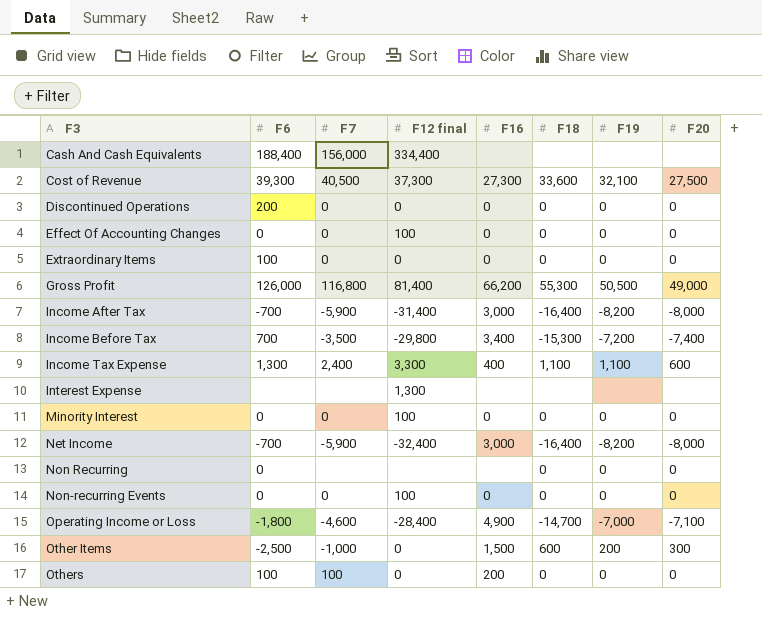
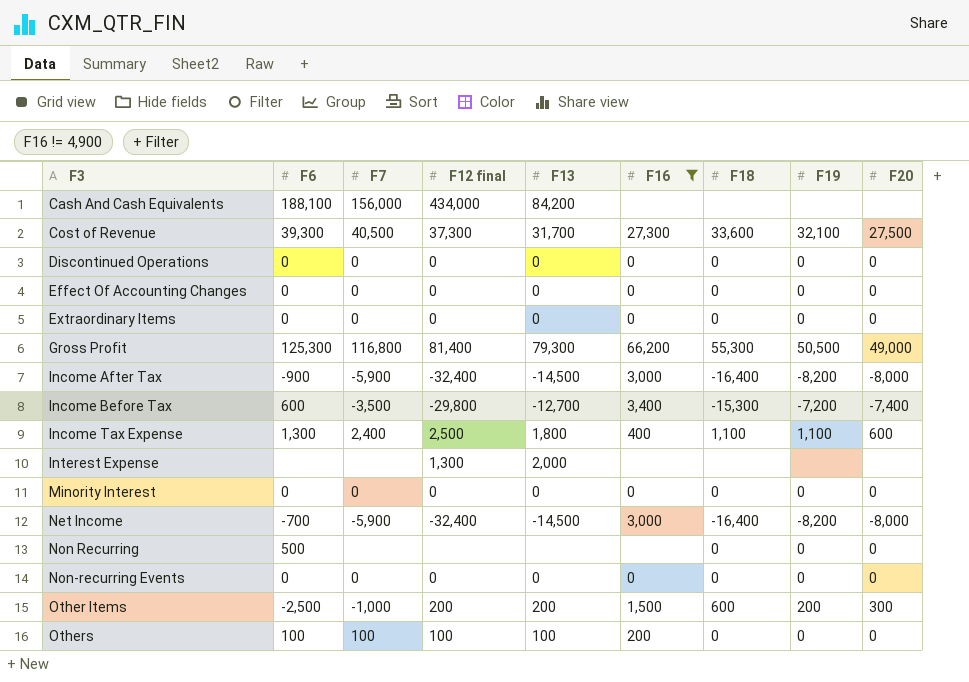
filter: none -> F16 != 4,900
column F13 | position: none -> 5
Cash And Cash Equivalents | F6: 188,400 -> 188,100
Cash And Cash Equivalents | F12 final: 334,400 -> 434,000
Discontinued Operations | F6: 200 -> 0
Effect Of Accounting Changes | F12 final: 100 -> 0
Extraordinary Items | F6: 100 -> 0
Gross Profit | F6: 126,000 -> 125,300
Income After Tax | F6: -700 -> -900
Income After Tax | F12 final: -31,400 -> -32,400
Income Before Tax | F6: 700 -> 600
Income Tax Expense | F12 final: 3,300 -> 2,500
Minority Interest | F12 final: 100 -> 0
Non Recurring | F6: 0 -> 500
Non-recurring Events | F12 final: 100 -> 0
Other Items | F12 final: 0 -> 200
Others | F12 final: 0 -> 100

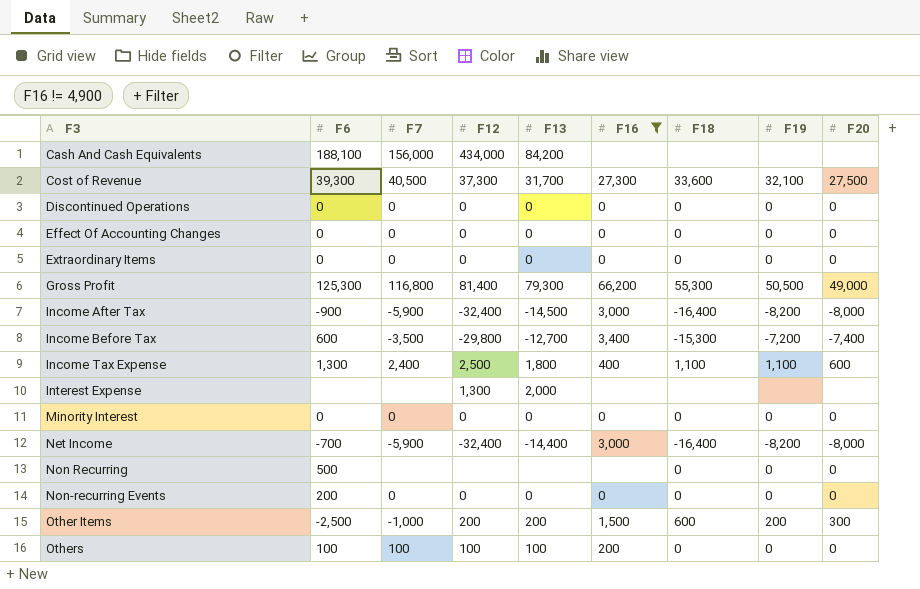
column name: F12 final -> F12
Net Income | F13: -14,500 -> -14,400
Non-recurring Events | F6: 0 -> 200

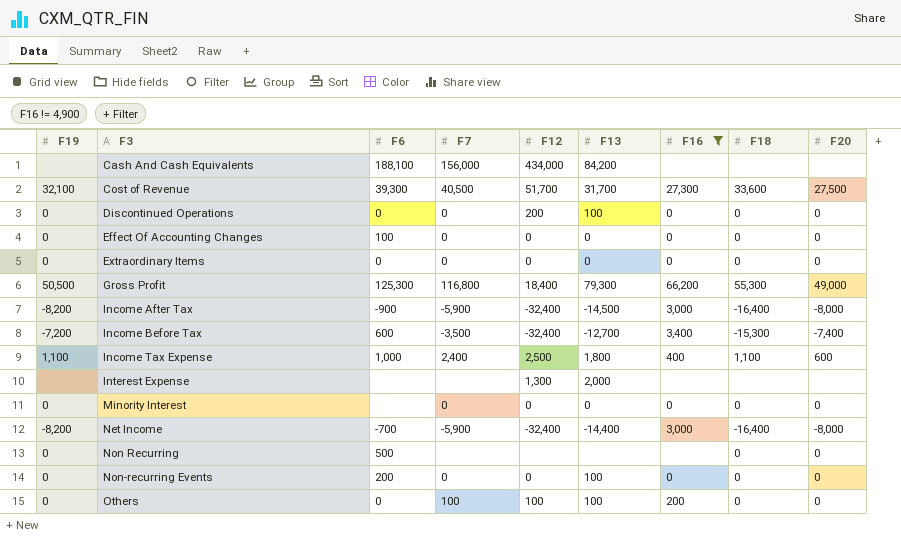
column F19 | position: 8 -> 1
row Other Items: -2,500 | -1,000 | 200 | 200 | 1,500 | 600 | 200 | 300 -> none
Cost of Revenue | F12: 37,300 -> 51,700
Discontinued Operations | F12: 0 -> 200
Discontinued Operations | F13: 0 -> 100
Effect Of Accounting Changes | F6: 0 -> 100
Gross Profit | F12: 81,400 -> 18,400
Income Before Tax | F12: -29,800 -> -32,400
Income Tax Expense | F6: 1,300 -> 1,000
Minority Interest | F6: 0 -> none
Non-recurring Events | F13: 0 -> 100
Others | F6: 100 -> 0

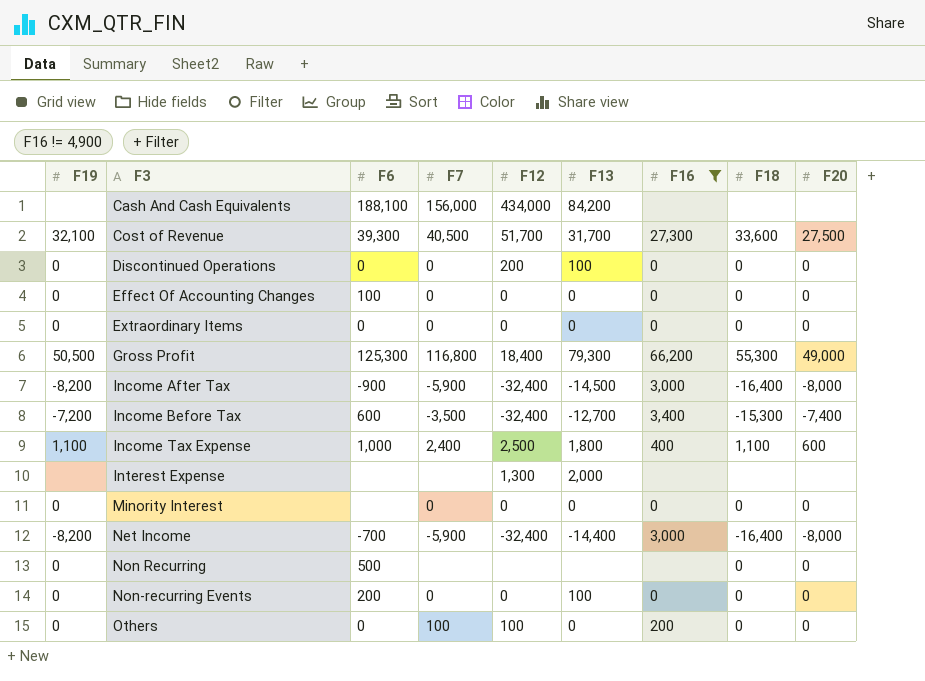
Others | F13: 100 -> 0

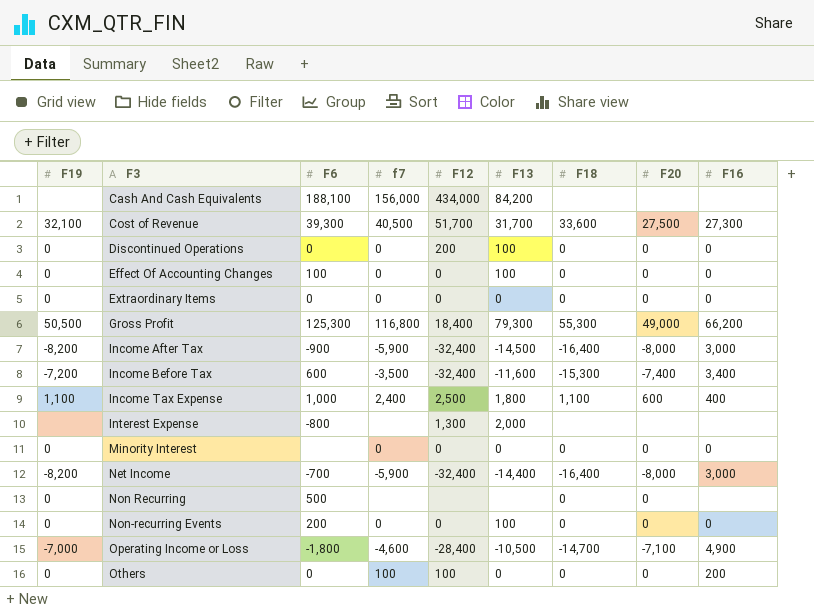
filter: F16 != 4,900 -> none
column name: F7 -> f7
column F16 | position: 7 -> 9
Effect Of Accounting Changes | F13: 0 -> 100
Income Before Tax | F13: -12,700 -> -11,600
Interest Expense | F6: none -> -800

